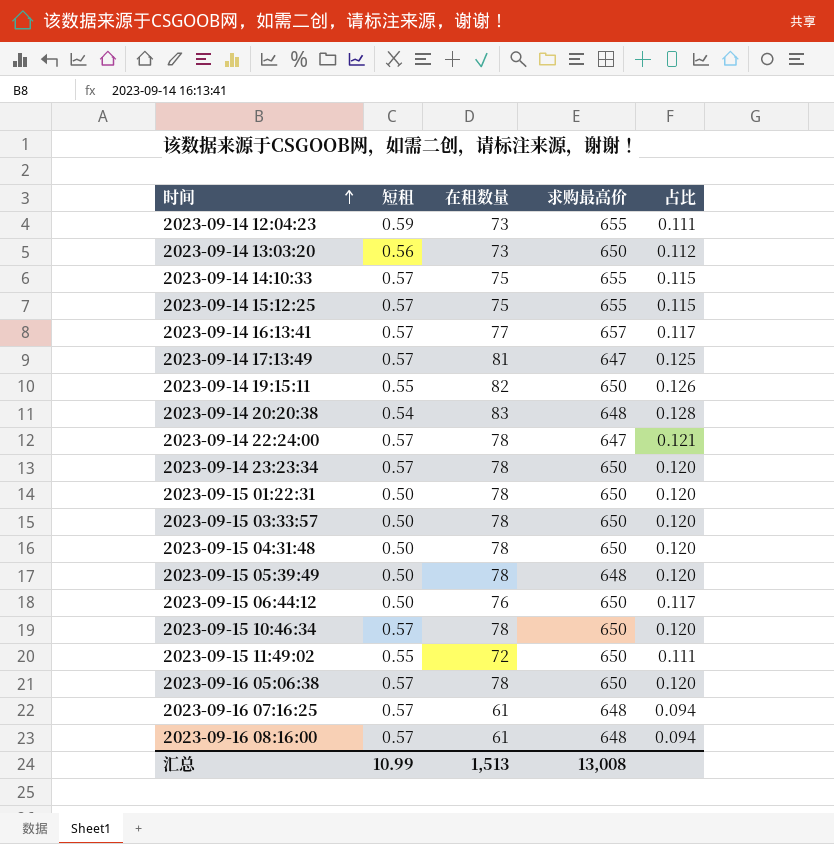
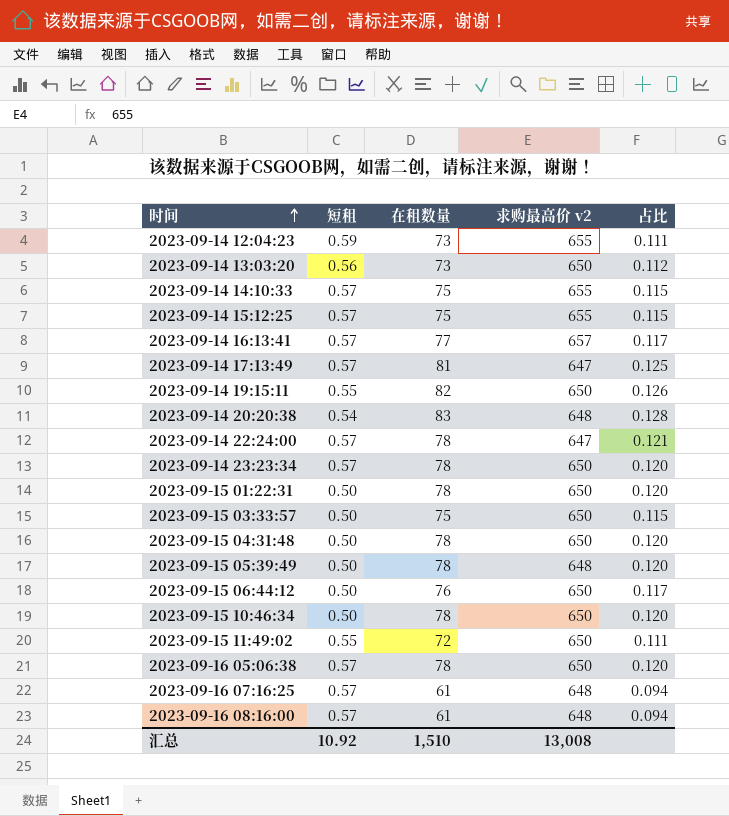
column name: 求购最高价 -> 求购最高价 v2
2023-09-15 03:33:57 | 在租数量: 78 -> 75
2023-09-15 03:33:57 | 占比: 0.120 -> 0.115
2023-09-15 10:46:34 | 短租: 0.57 -> 0.50
汇总 | 短租: 10.99 -> 10.92
汇总 | 在租数量: 1,513 -> 1,510

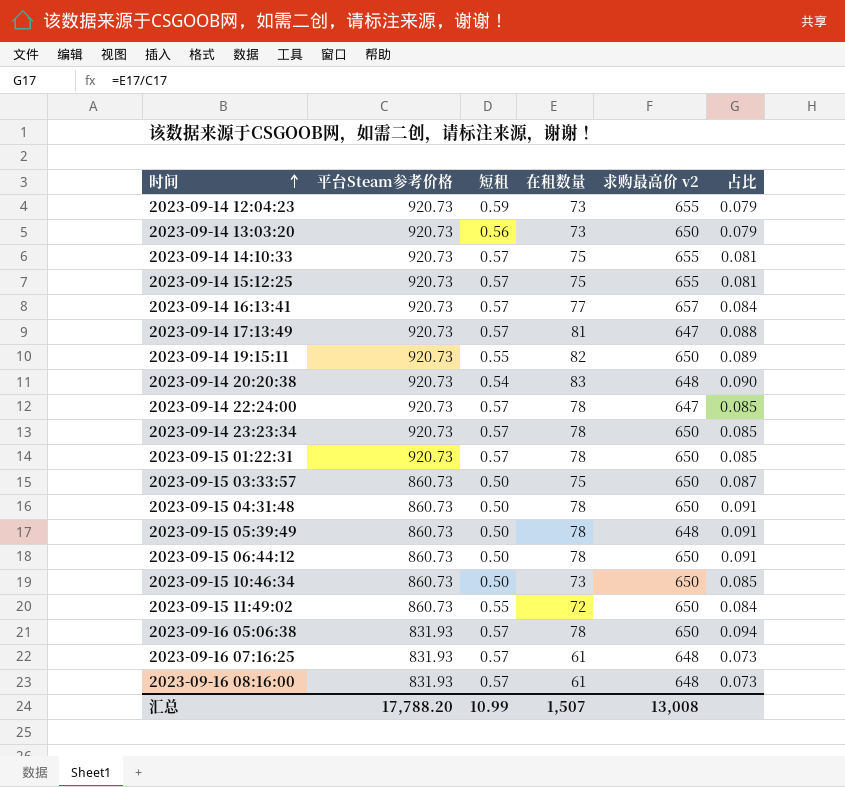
column 平台Steam参考价格 | position: none -> 2
column 占比 | formula: [在租数量] / [求购最高价 v2] -> [在租数量] / [平台Steam参考价格]
2023-09-15 01:22:31 | 短租: 0.50 -> 0.57
2023-09-15 06:44:12 | 在租数量: 76 -> 78
2023-09-15 10:46:34 | 在租数量: 78 -> 73
汇总 | 短租: 10.92 -> 10.99
汇总 | 在租数量: 1,510 -> 1,507

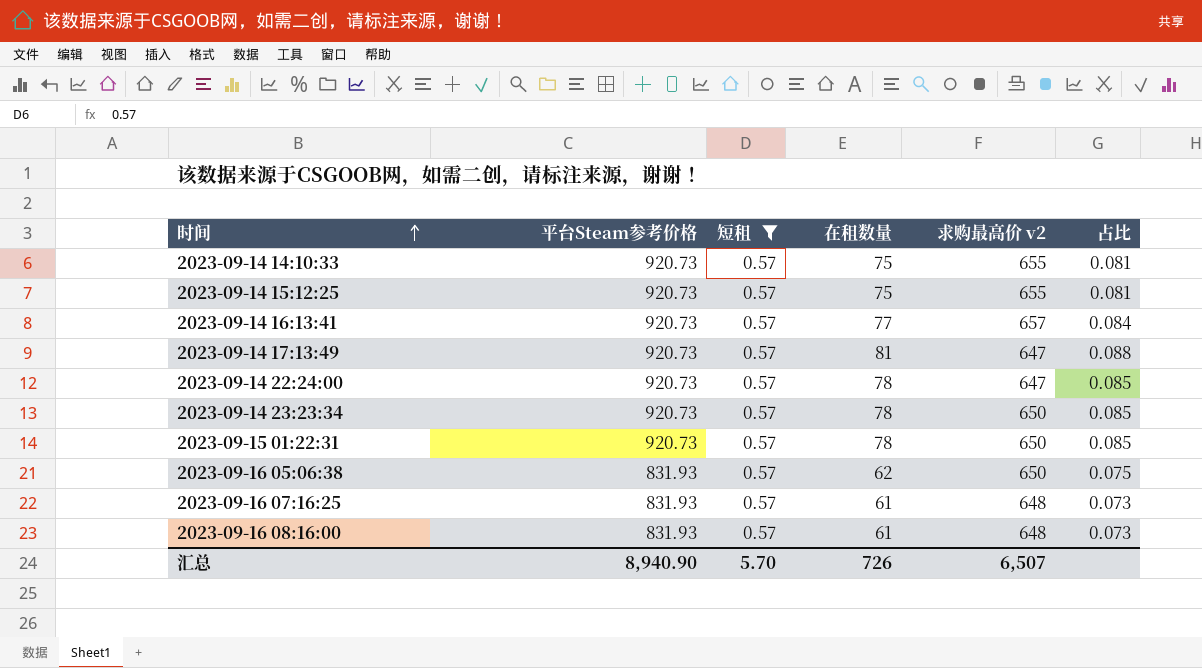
filter: none -> 短租 = 0.57
2023-09-16 05:06:38 | 在租数量: 78 -> 62
2023-09-16 05:06:38 | 占比: 0.094 -> 0.075
汇总 | 平台Steam参考价格: 17,788.20 -> 8,940.90
汇总 | 短租: 10.99 -> 5.70
汇总 | 在租数量: 1,507 -> 726
汇总 | 求购最高价 v2: 13,008 -> 6,507

